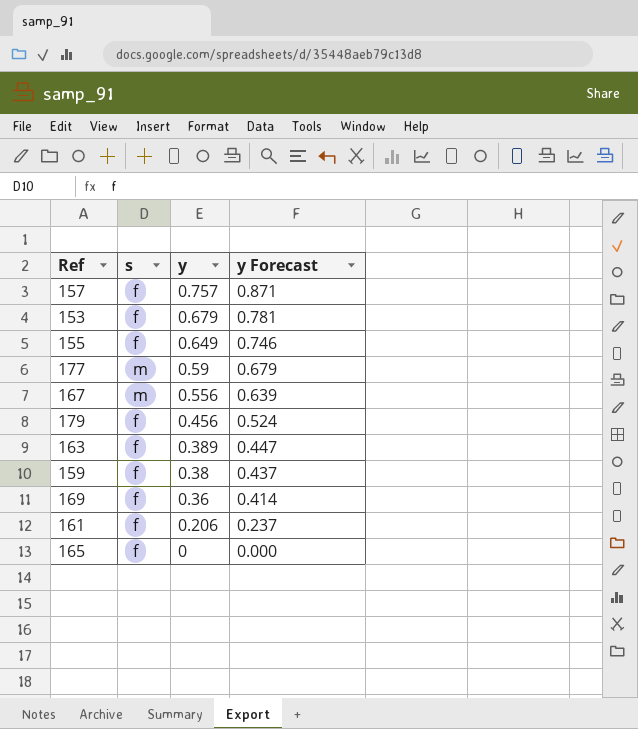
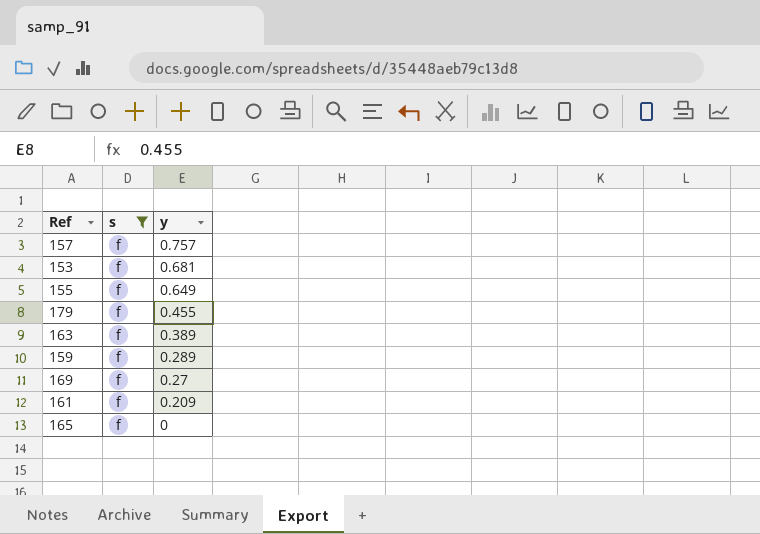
filter: none -> s = f
column y Forecast | formula: [y] * 1.15 -> none
153 | y: 0.679 -> 0.681
179 | y: 0.456 -> 0.455
159 | y: 0.38 -> 0.289
169 | y: 0.36 -> 0.27
161 | y: 0.206 -> 0.209

